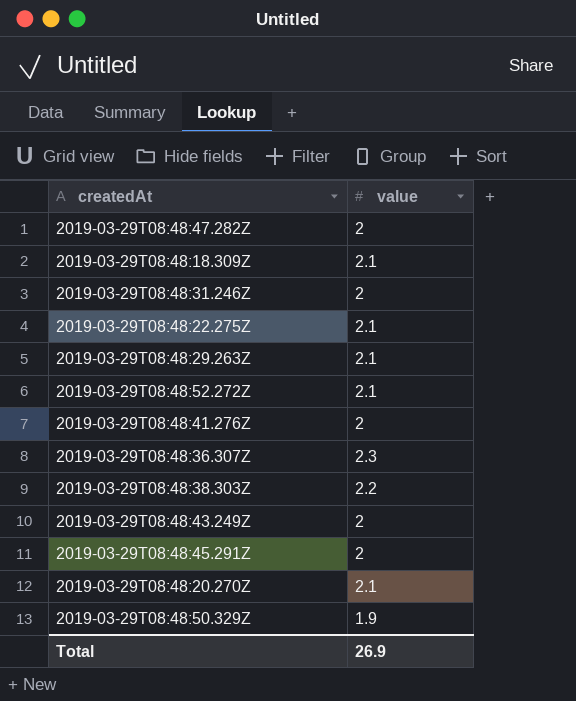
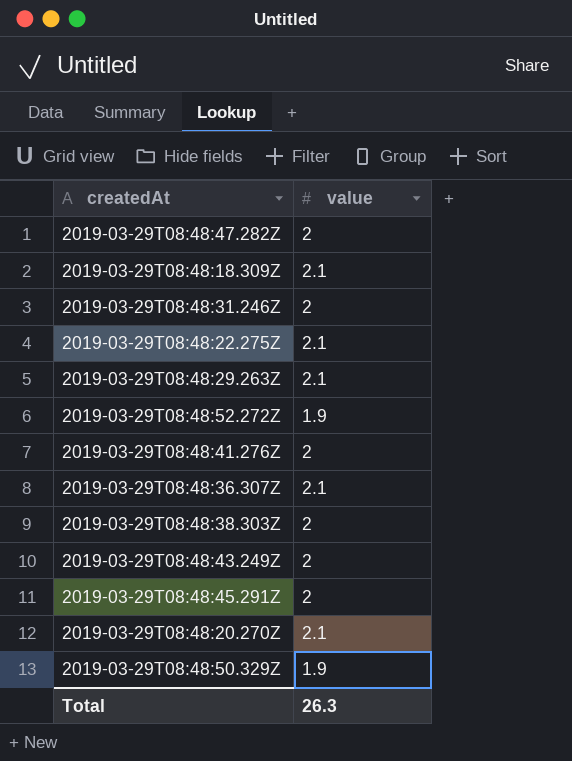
2019-03-29T08:48:52.272Z | value: 2.1 -> 1.9
2019-03-29T08:48:36.307Z | value: 2.3 -> 2.1
2019-03-29T08:48:38.303Z | value: 2.2 -> 2
Total | value: 26.9 -> 26.3

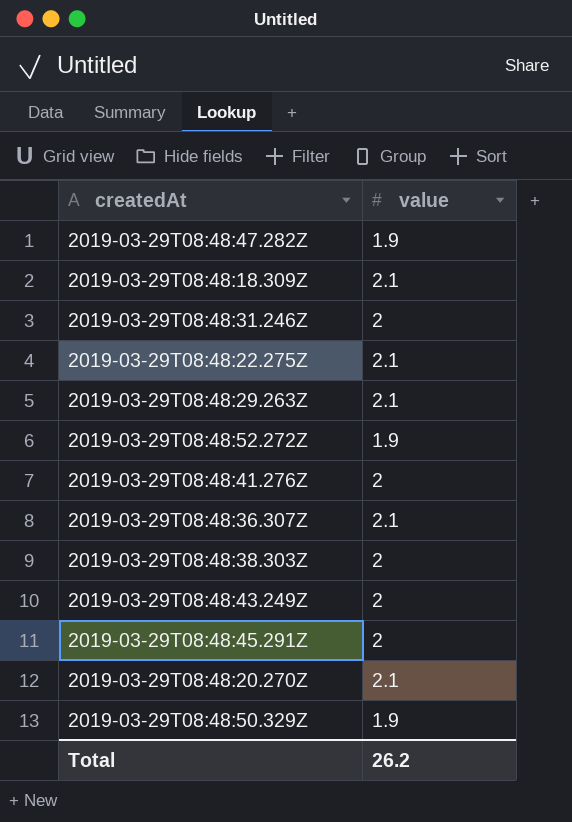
2019-03-29T08:48:47.282Z | value: 2 -> 1.9
Total | value: 26.3 -> 26.2

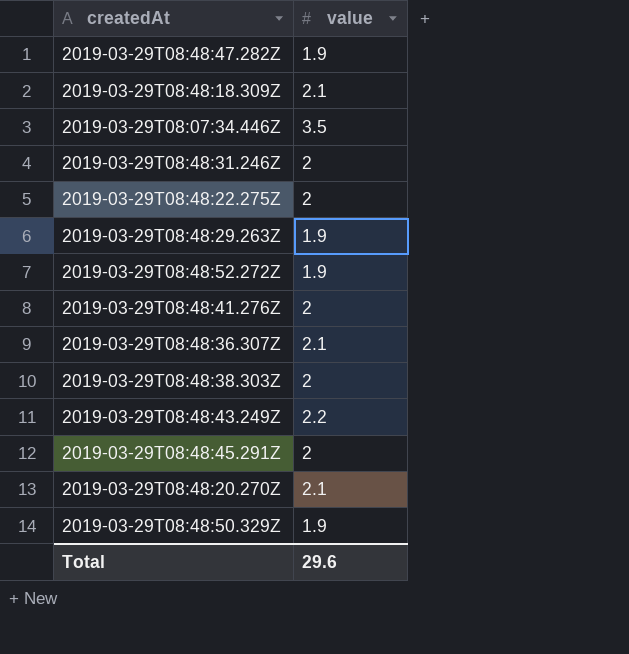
row 2019-03-29T08:07:34.446Z: none -> 3.5
2019-03-29T08:48:22.275Z | value: 2.1 -> 2
2019-03-29T08:48:29.263Z | value: 2.1 -> 1.9
2019-03-29T08:48:43.249Z | value: 2 -> 2.2
Total | value: 26.2 -> 29.6

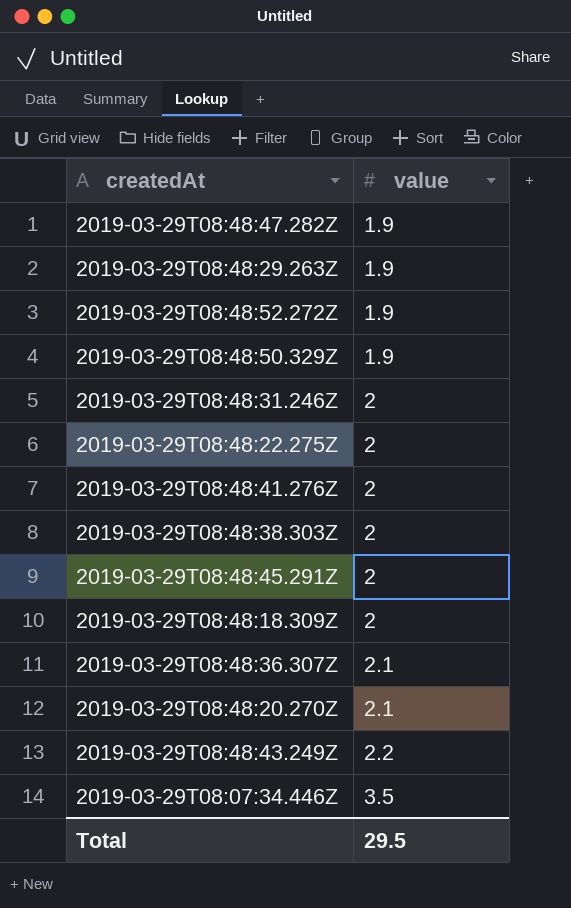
row order: none -> value ascending
2019-03-29T08:48:18.309Z | value: 2.1 -> 2
Total | value: 29.6 -> 29.5

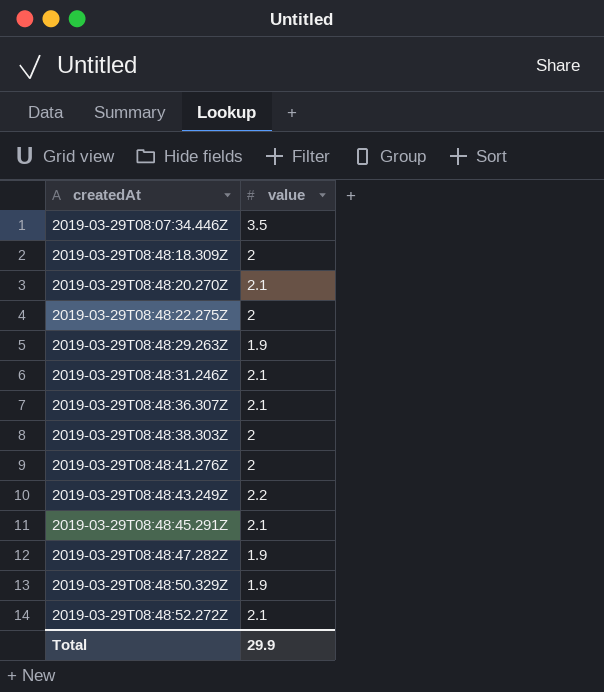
row order: value ascending -> createdAt ascending
2019-03-29T08:48:31.246Z | value: 2 -> 2.1
2019-03-29T08:48:45.291Z | value: 2 -> 2.1
2019-03-29T08:48:52.272Z | value: 1.9 -> 2.1
Total | value: 29.5 -> 29.9

